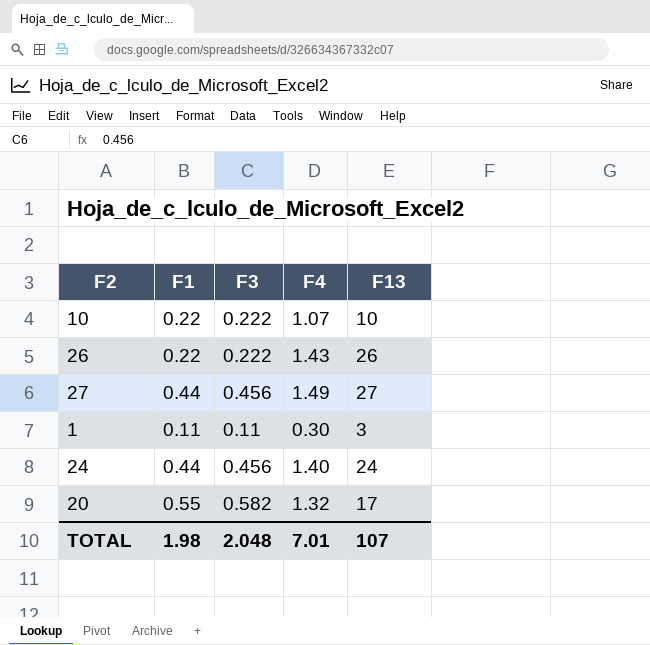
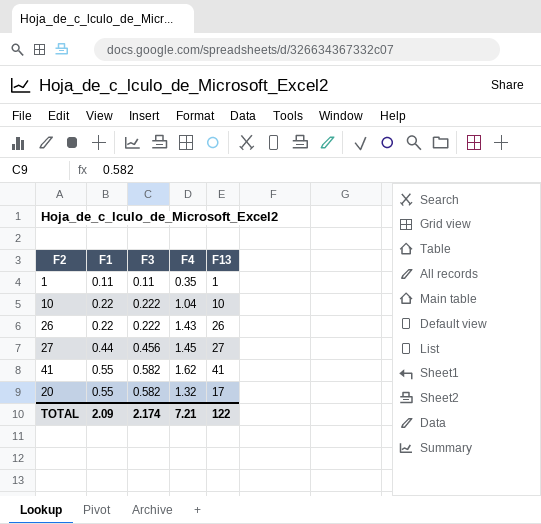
row order: none -> F1 ascending
row 24: 0.44 | 0.456 | 1.40 | 24 -> none
1 | F4: 0.30 -> 0.35
1 | F13: 3 -> 1
10 | F4: 1.07 -> 1.04
27 | F4: 1.49 -> 1.45
row 41: none -> 0.55 | 0.582 | 1.62 | 41
TOTAL | F1: 1.98 -> 2.09
TOTAL | F3: 2.048 -> 2.174
TOTAL | F4: 7.01 -> 7.21
TOTAL | F13: 107 -> 122

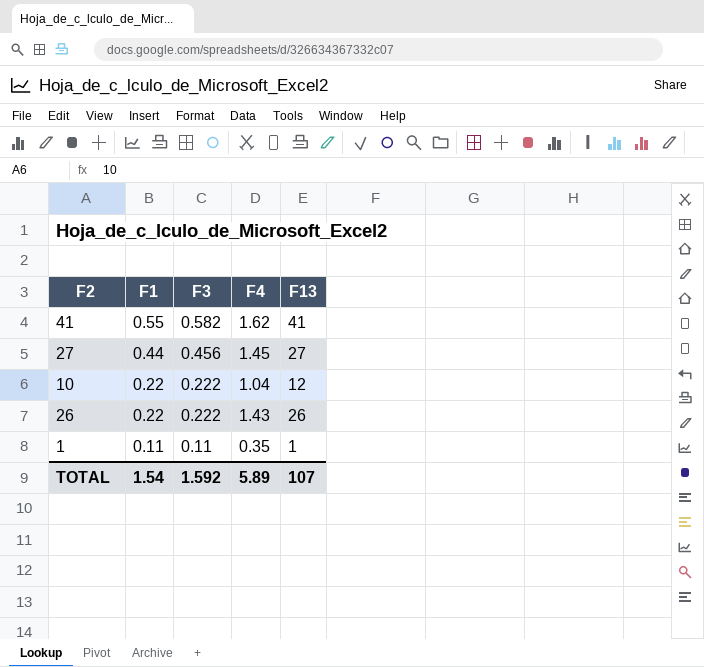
row order: F1 ascending -> F1 descending
row 20: 0.55 | 0.582 | 1.32 | 17 -> none
10 | F13: 10 -> 12
TOTAL | F1: 2.09 -> 1.54
TOTAL | F3: 2.174 -> 1.592
TOTAL | F4: 7.21 -> 5.89
TOTAL | F13: 122 -> 107

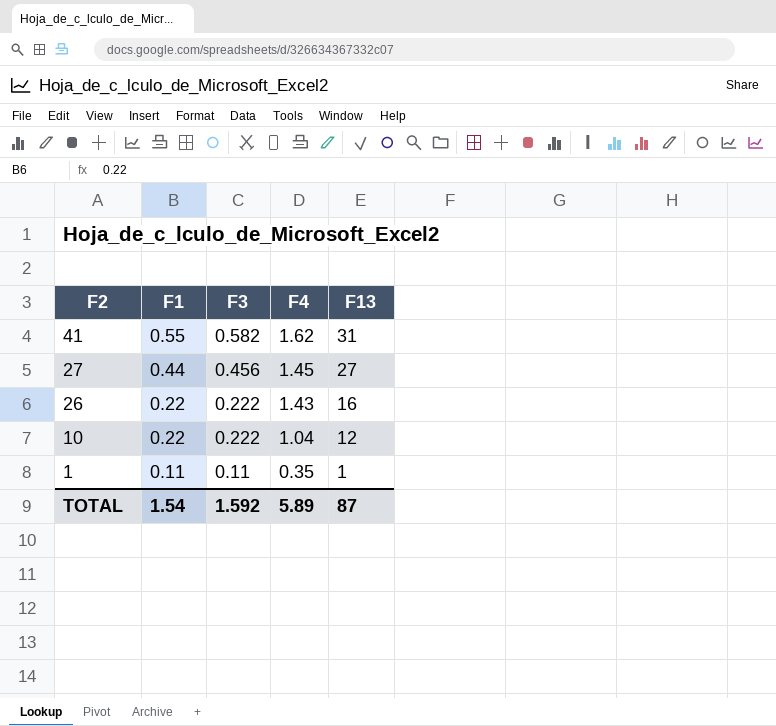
row order: F1 descending -> F2 descending
41 | F13: 41 -> 31
26 | F13: 26 -> 16
TOTAL | F13: 107 -> 87

